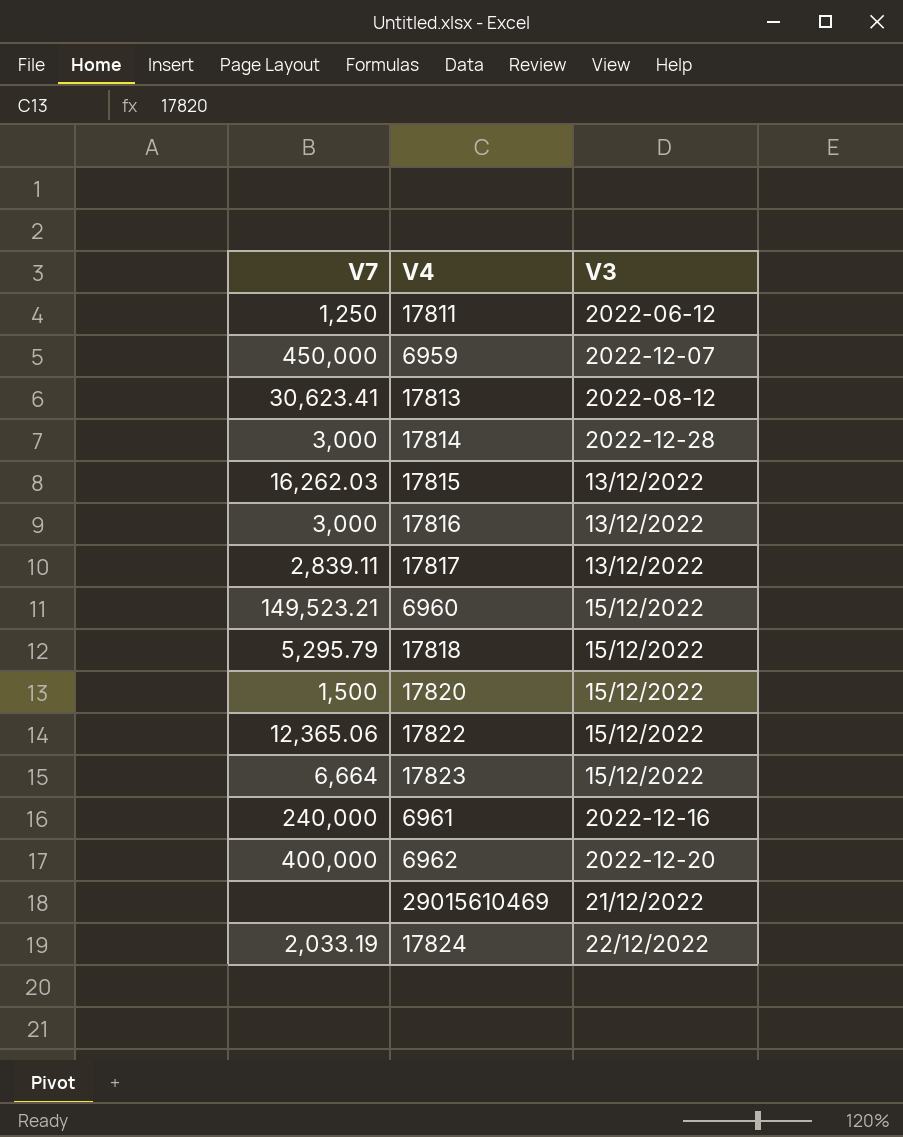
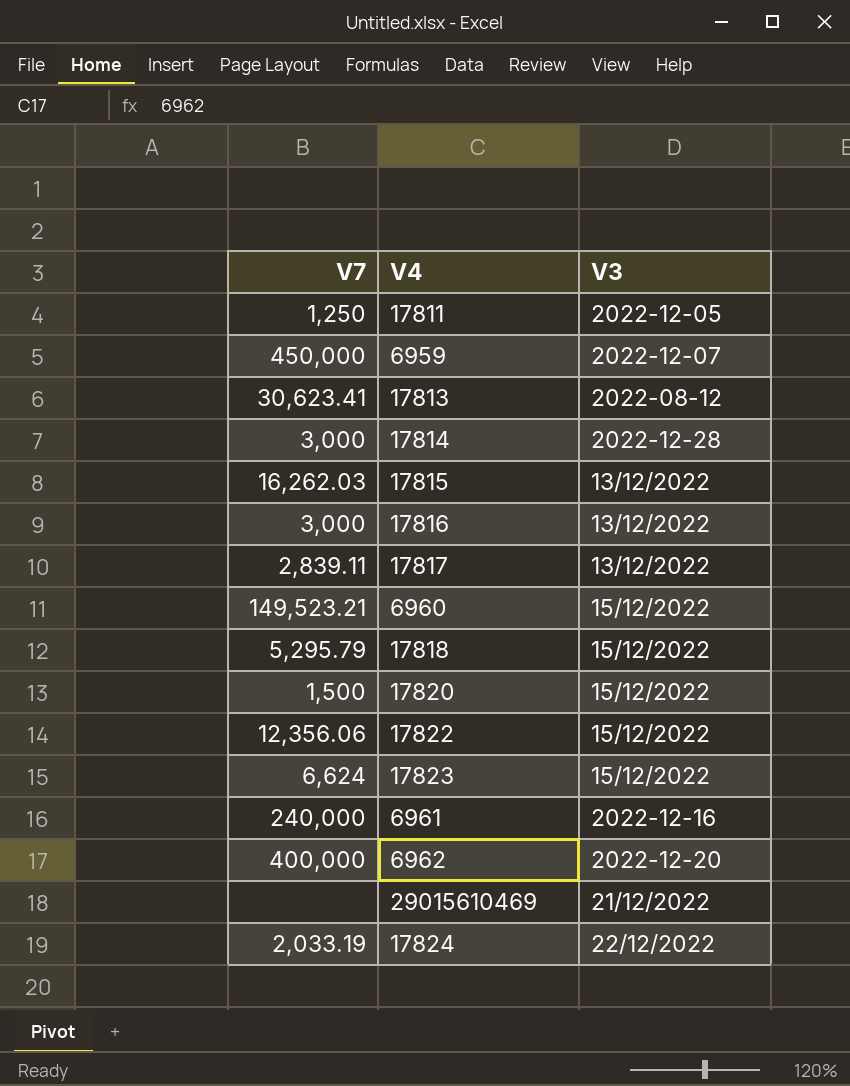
17811 | V3: 2022-06-12 -> 2022-12-05
17822 | V7: 12,365.06 -> 12,356.06
17823 | V7: 6,664 -> 6,624

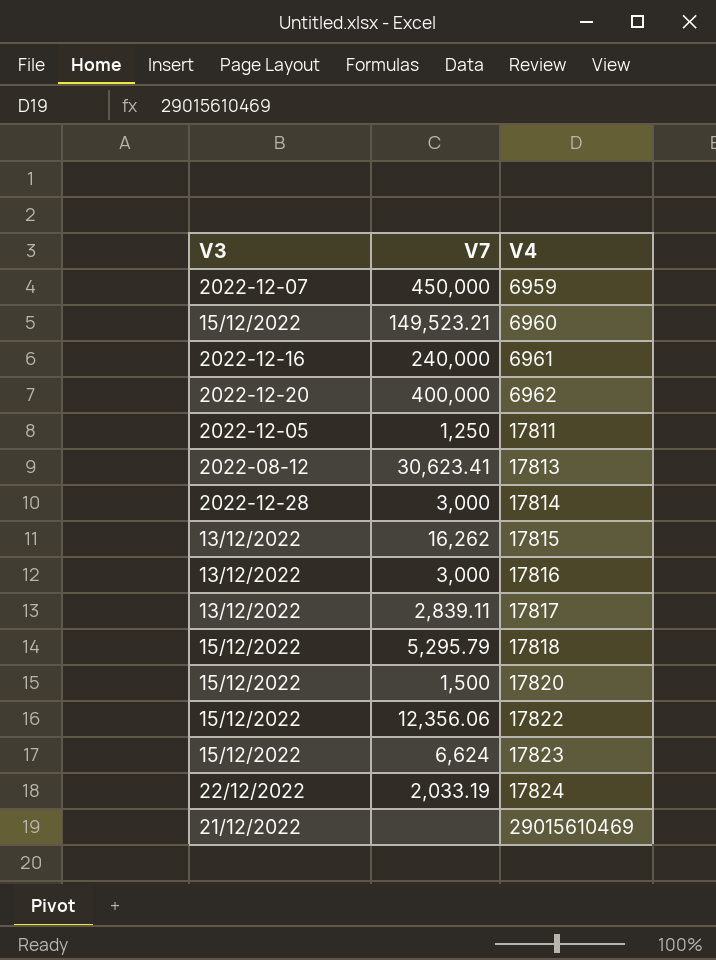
row order: none -> V4 ascending
column V3 | position: 3 -> 1
17815 | V7: 16,262.03 -> 16,262

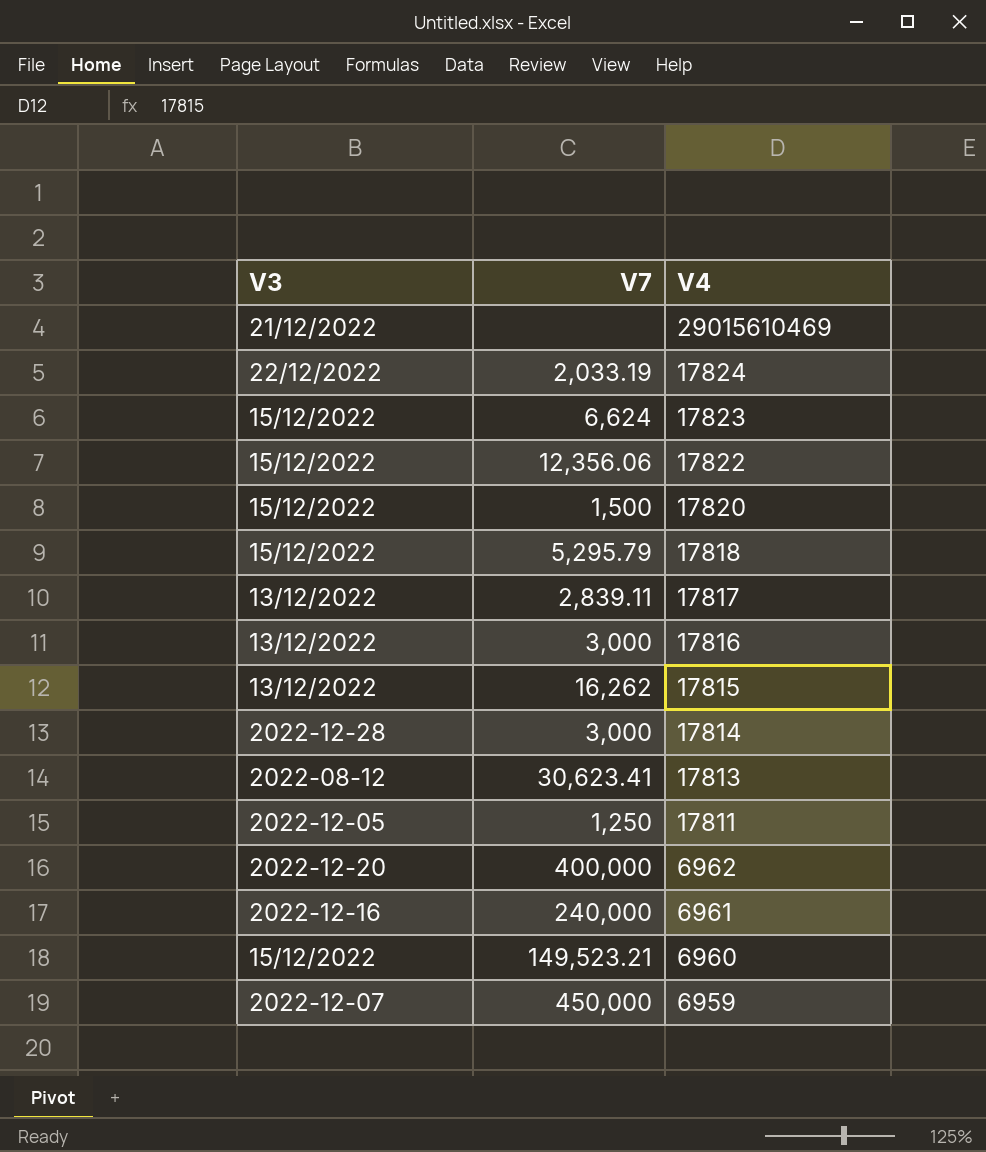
row order: V4 ascending -> V4 descending

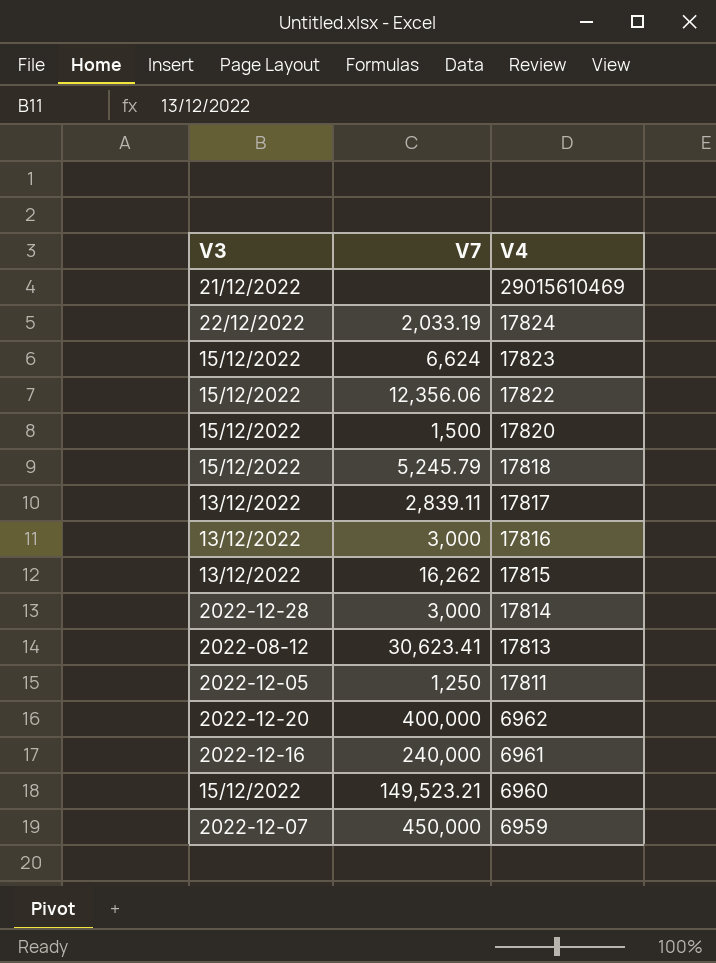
17818 | V7: 5,295.79 -> 5,245.79

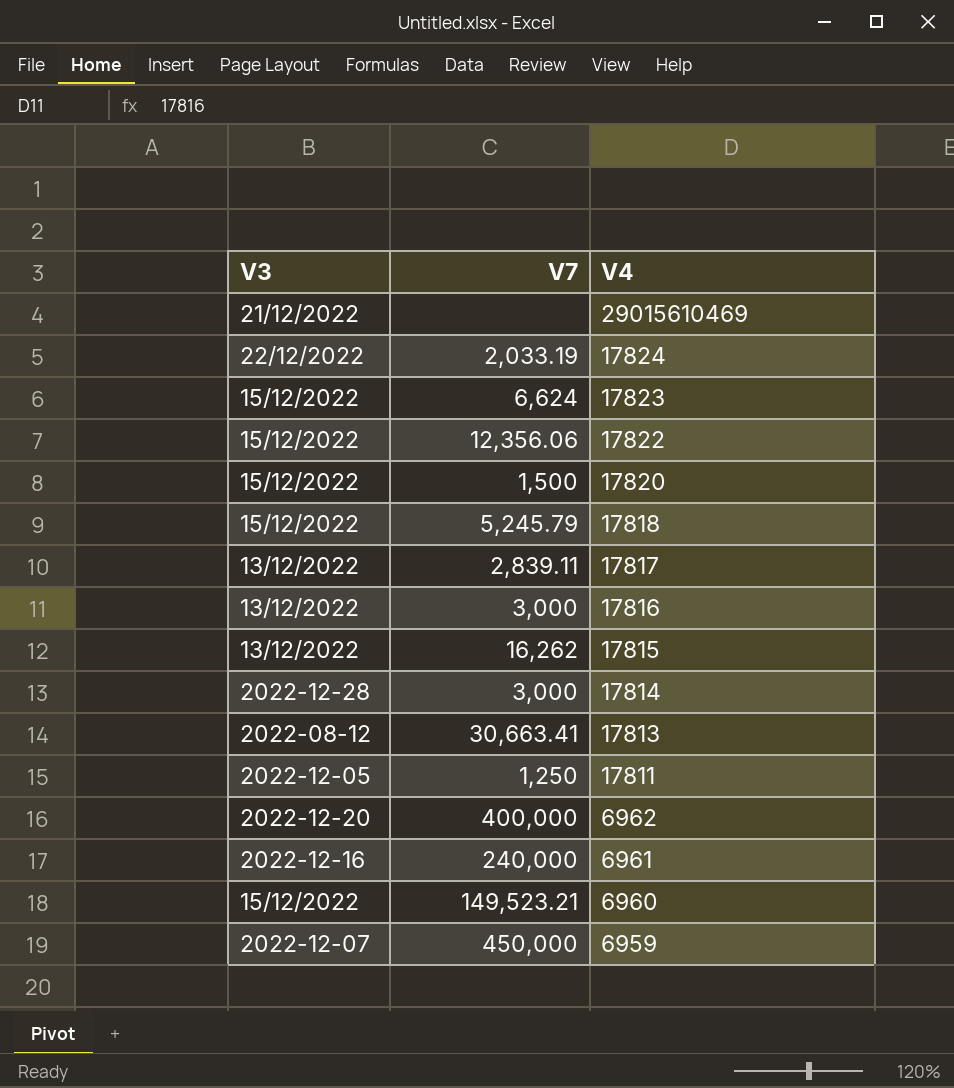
17813 | V7: 30,623.41 -> 30,663.41

